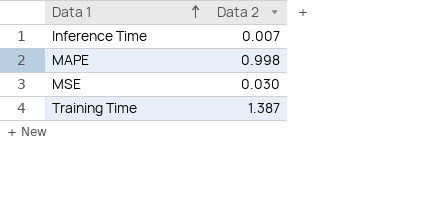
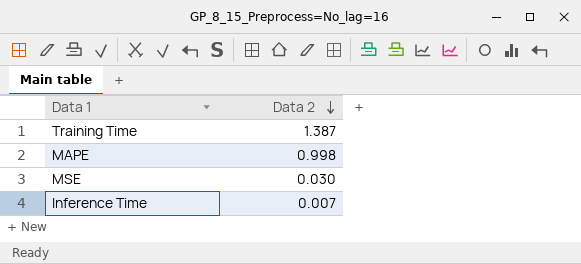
row order: Data 1 ascending -> Data 2 descending

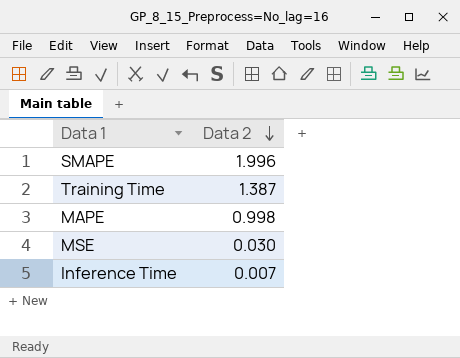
row SMAPE: none -> 1.996

